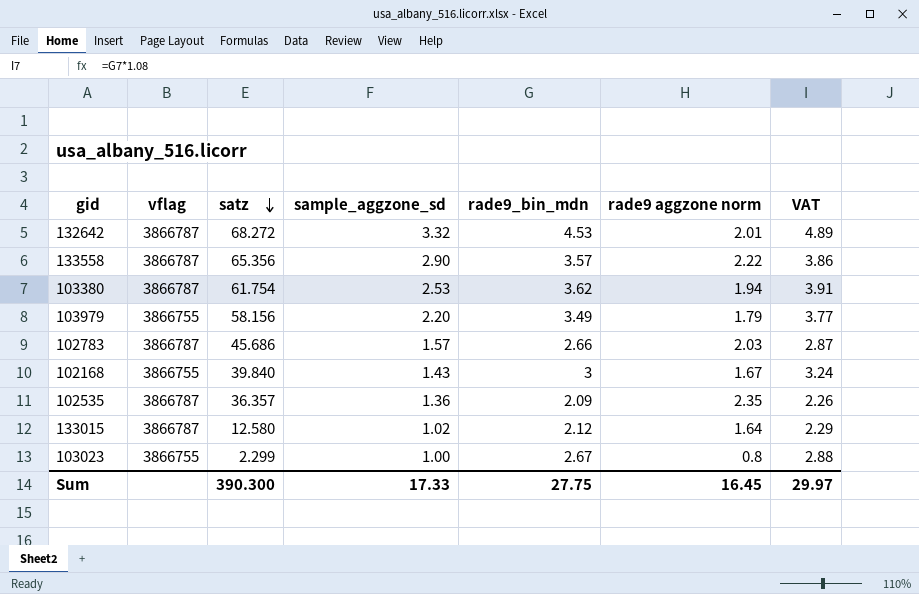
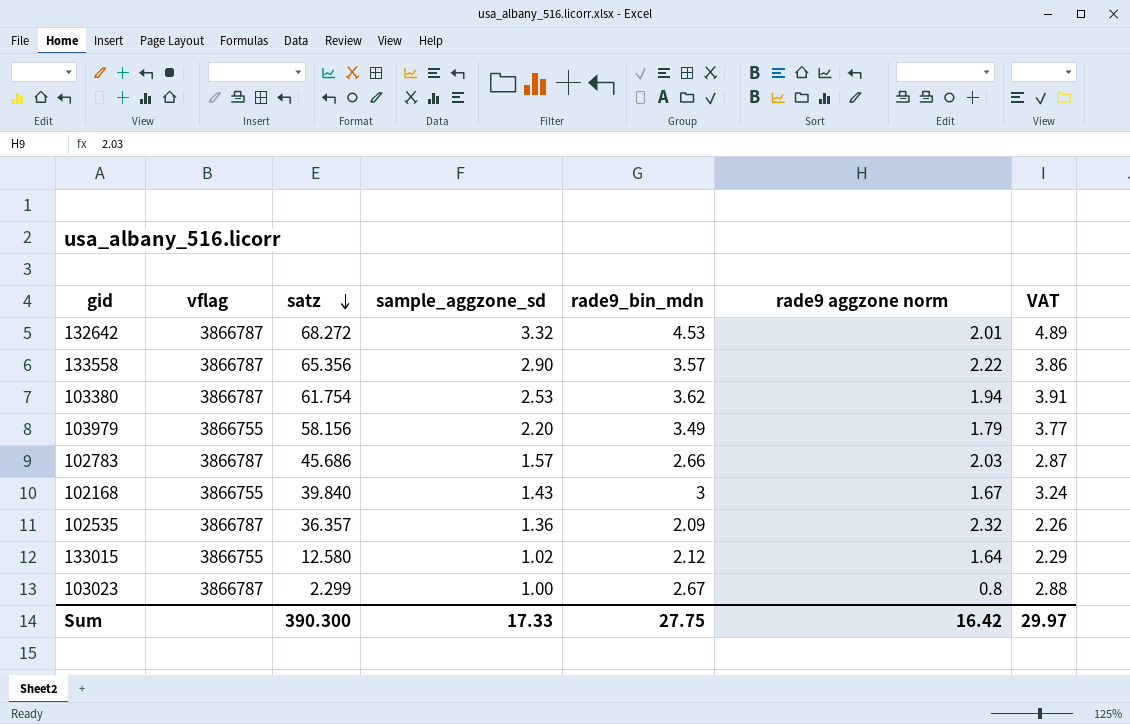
102535 | rade9 aggzone norm: 2.35 -> 2.32
133015 | vflag: 3866787 -> 3866755
103023 | vflag: 3866755 -> 3866787
Sum | rade9 aggzone norm: 16.45 -> 16.42

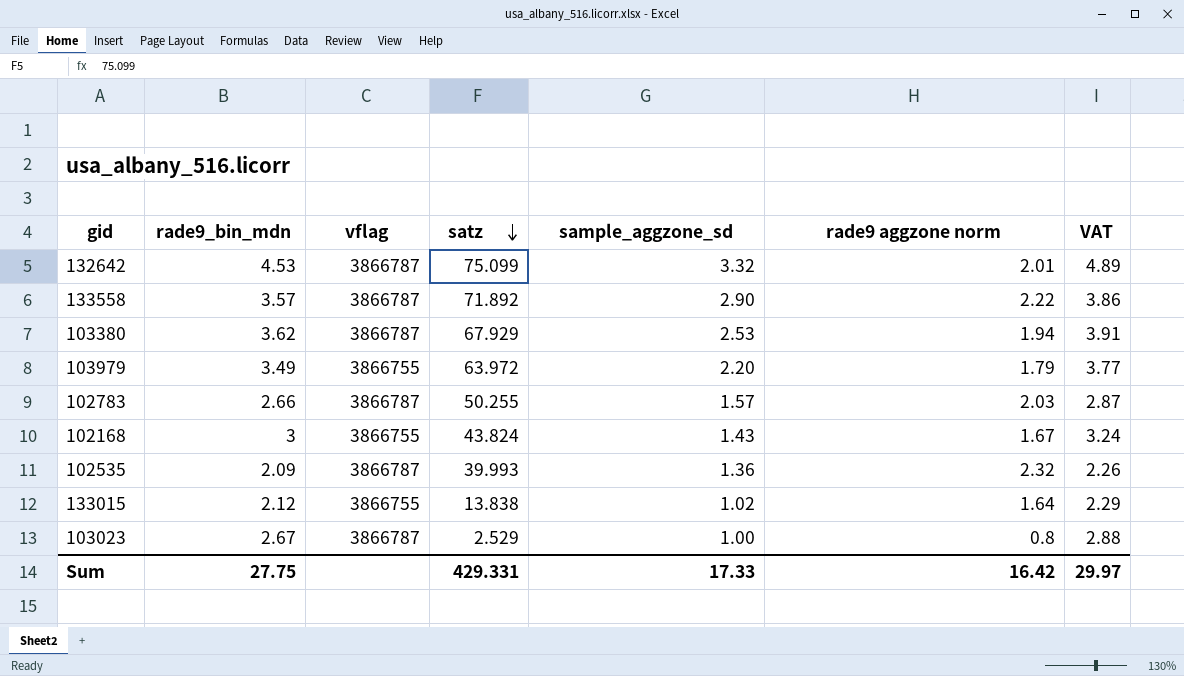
column rade9_bin_mdn | position: 5 -> 2
132642 | satz: 68.272 -> 75.099
133558 | satz: 65.356 -> 71.892
103380 | satz: 61.754 -> 67.929
103979 | satz: 58.156 -> 63.972
102783 | satz: 45.686 -> 50.255
102168 | satz: 39.840 -> 43.824
102535 | satz: 36.357 -> 39.993
133015 | satz: 12.580 -> 13.838
103023 | satz: 2.299 -> 2.529
Sum | satz: 390.300 -> 429.331

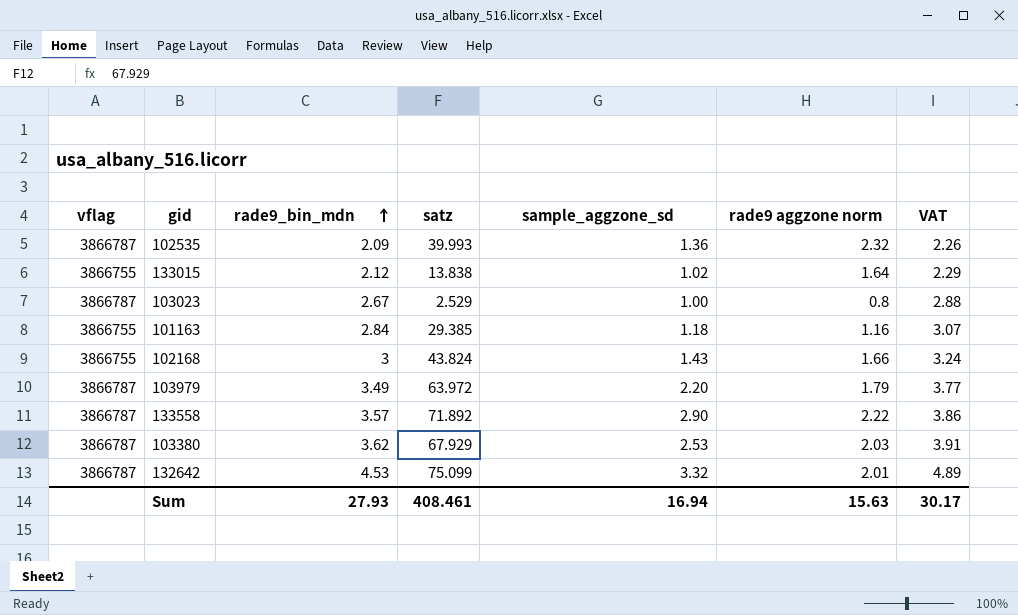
row order: satz descending -> rade9_bin_mdn ascending
column vflag | position: 3 -> 1
row 102783: 2.66 | 3866787 | 50.255 | 1.57 | 2.03 | 2.87 -> none
row 101163: none -> 3866755 | 2.84 | 29.385 | 1.18 | 1.16 | 3.07
102168 | rade9 aggzone norm: 1.67 -> 1.66
103979 | vflag: 3866755 -> 3866787
103380 | rade9 aggzone norm: 1.94 -> 2.03
Sum | rade9_bin_mdn: 27.75 -> 27.93
Sum | satz: 429.331 -> 408.461
Sum | sample_aggzone_sd: 17.33 -> 16.94
Sum | rade9 aggzone norm: 16.42 -> 15.63
Sum | VAT: 29.97 -> 30.17

